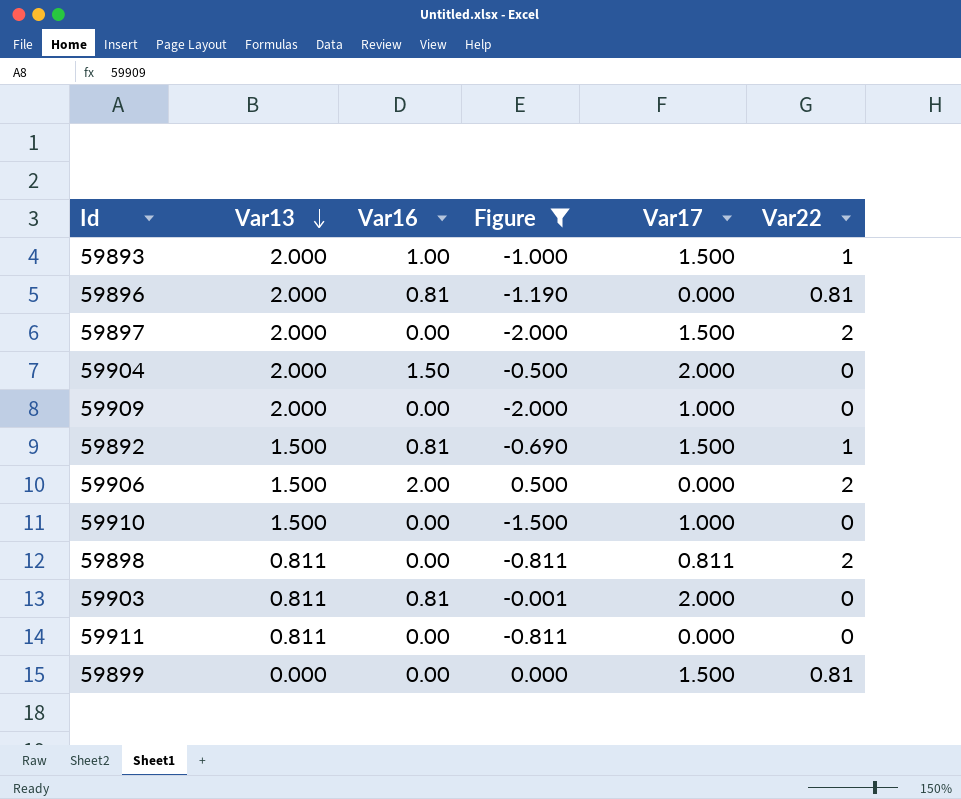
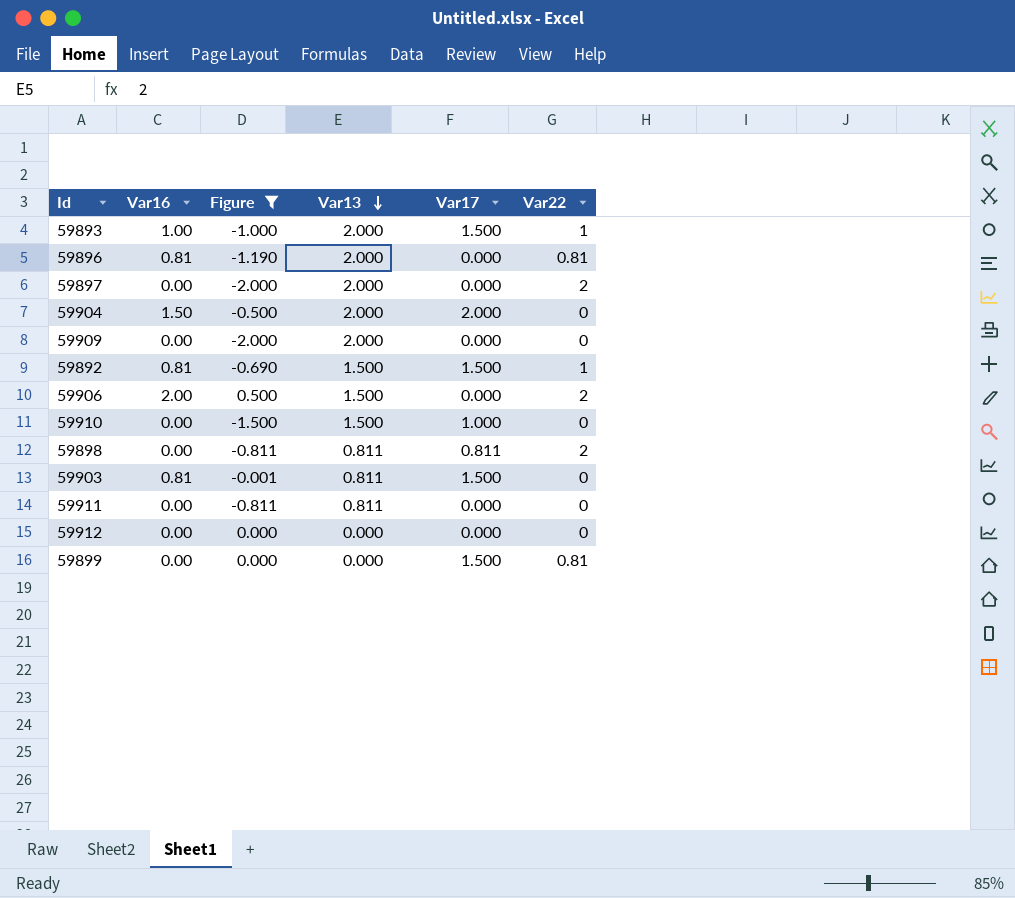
column Var13 | position: 2 -> 4
59897 | Var17: 1.500 -> 0.000
59909 | Var17: 1.000 -> 0.000
59903 | Var17: 2.000 -> 1.500
row 59912: none -> 0.00 | 0.000 | 0.000 | 0.000 | 0

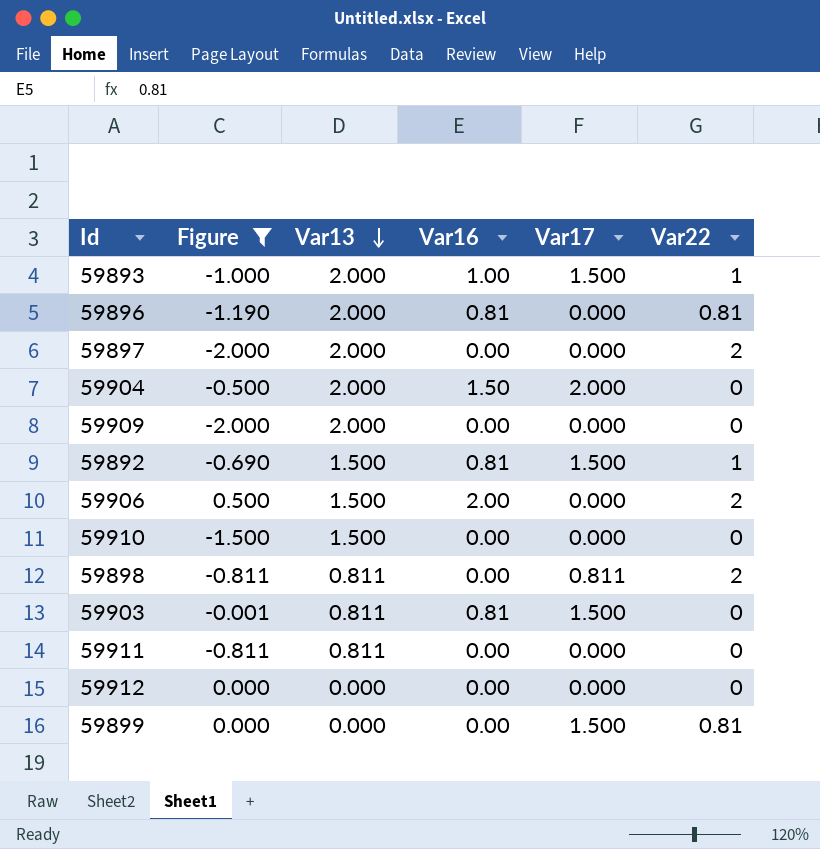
column Var16 | position: 2 -> 4
59910 | Var17: 1.000 -> 0.000

